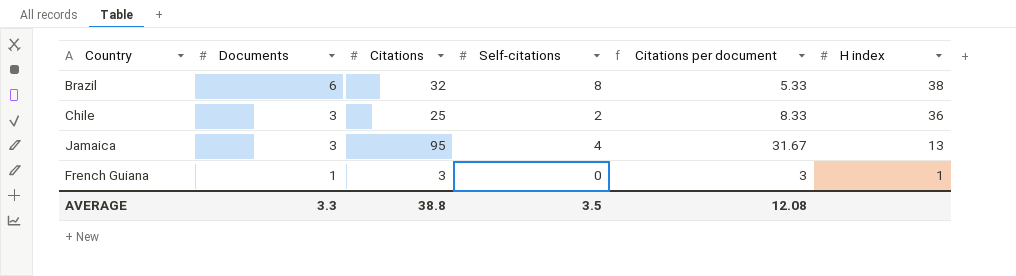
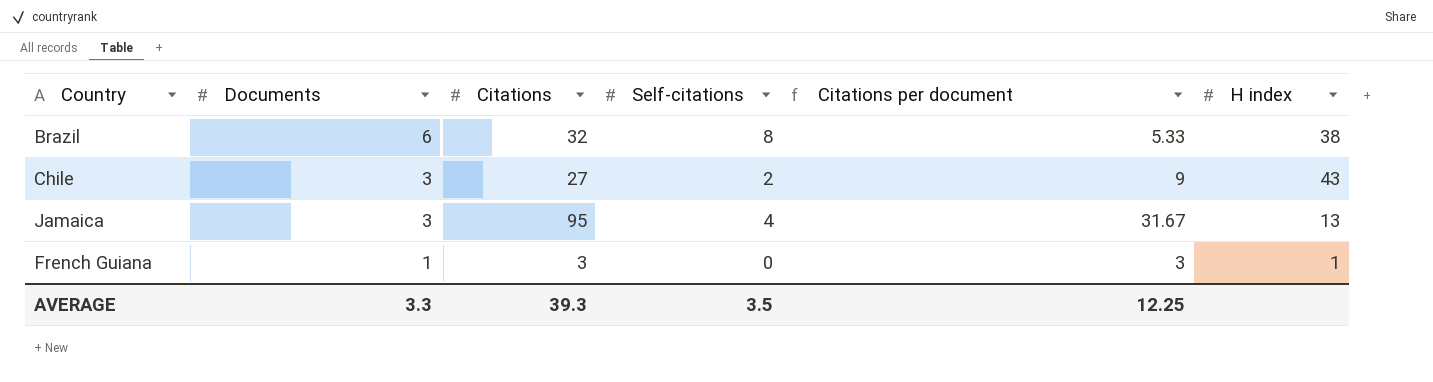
Chile | Citations: 25 -> 27
Chile | Citations per document: 8.33 -> 9
Chile | H index: 36 -> 43
AVERAGE | Citations: 38.8 -> 39.3
AVERAGE | Citations per document: 12.08 -> 12.25

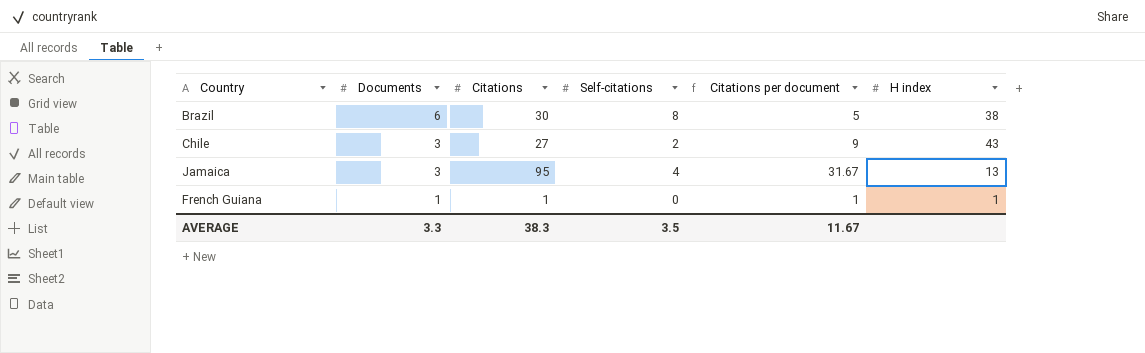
Brazil | Citations: 32 -> 30
Brazil | Citations per document: 5.33 -> 5
French Guiana | Citations: 3 -> 1
French Guiana | Citations per document: 3 -> 1
AVERAGE | Citations: 39.3 -> 38.3
AVERAGE | Citations per document: 12.25 -> 11.67

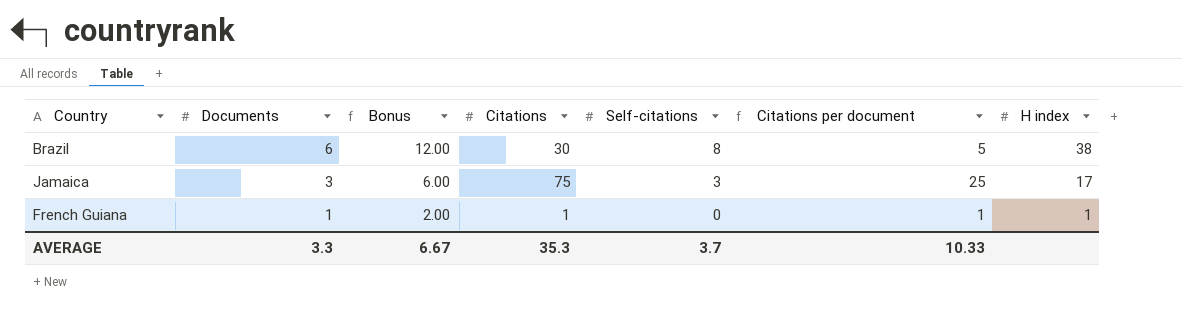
column Bonus | formula: none -> [Documents] * 2
row Chile: 3 | 27 | 2 | 9 | 43 -> none
Jamaica | Citations: 95 -> 75
Jamaica | Self-citations: 4 -> 3
Jamaica | Citations per document: 31.67 -> 25
Jamaica | H index: 13 -> 17
AVERAGE | Citations: 38.3 -> 35.3
AVERAGE | Self-citations: 3.5 -> 3.7
AVERAGE | Citations per document: 11.67 -> 10.33

